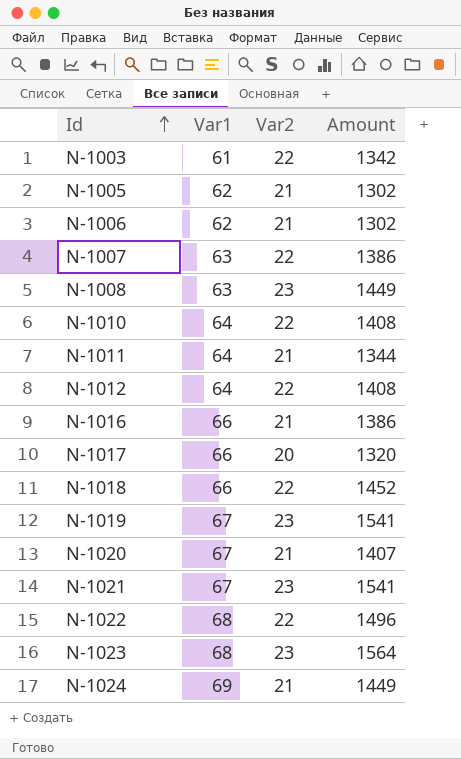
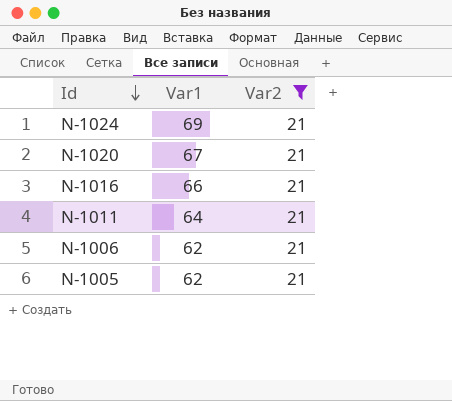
filter: none -> Var2 = 21
row order: Id ascending -> Id descending
column Amount | formula: [Var1] * [Var2] -> none

